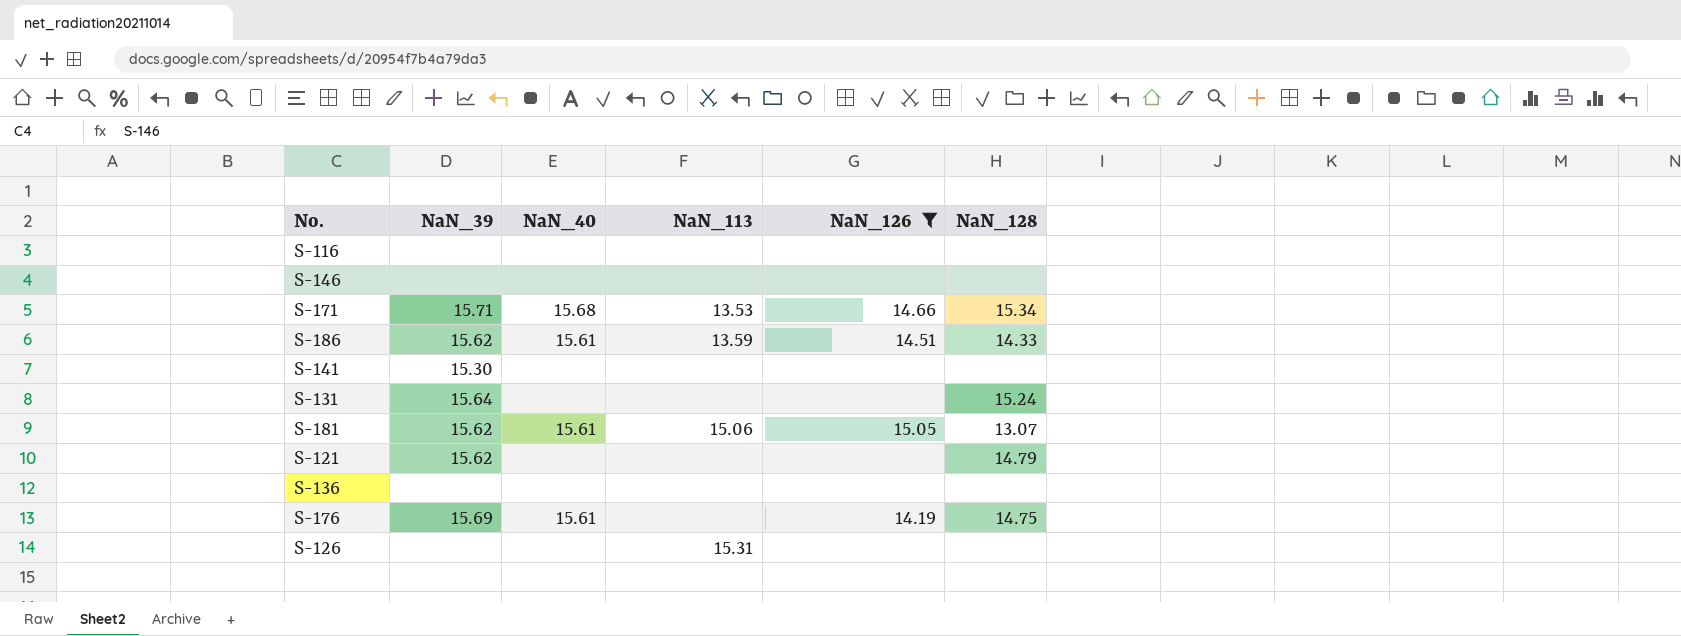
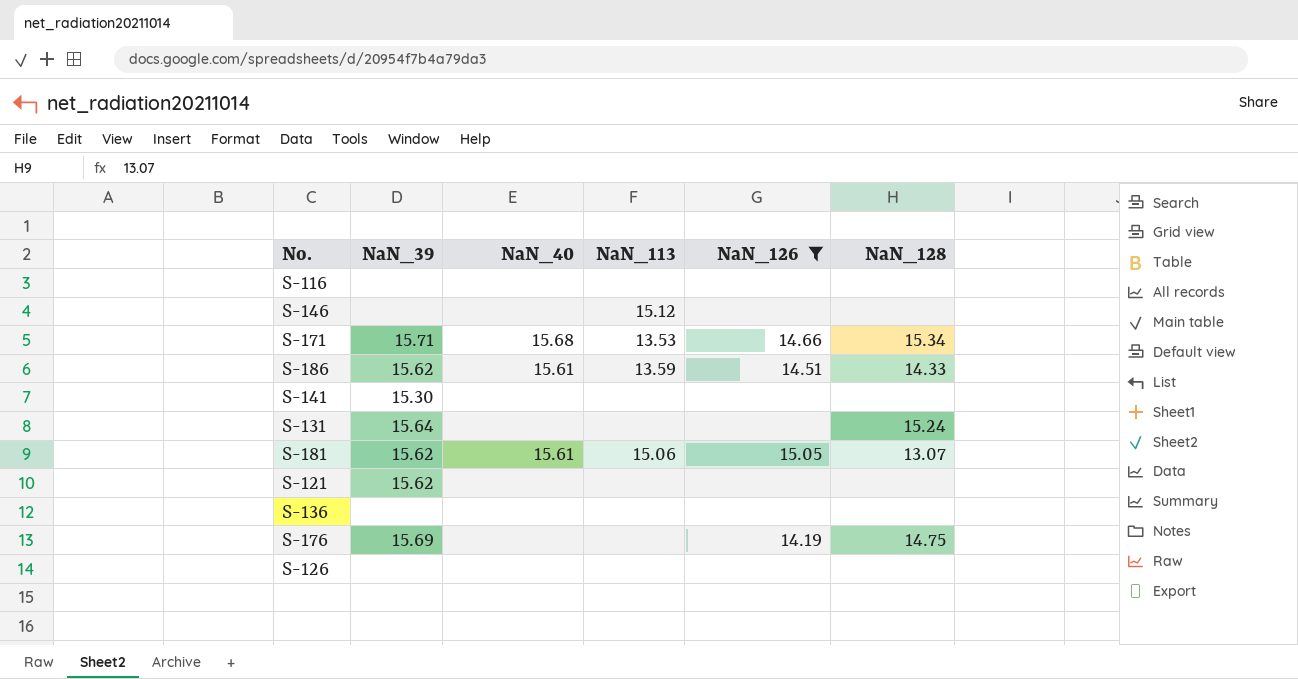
S-146 | NaN_113: none -> 15.12
S-121 | NaN_128: 14.79 -> none
S-176 | NaN_40: 15.61 -> none
S-126 | NaN_113: 15.31 -> none

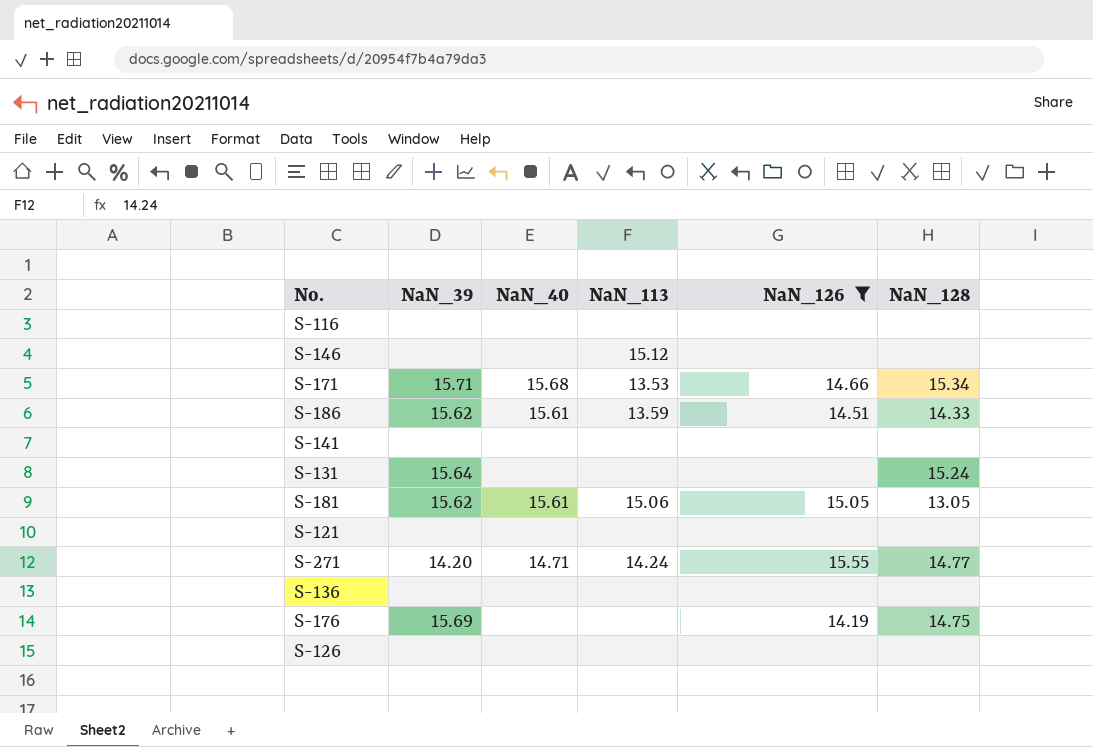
S-141 | NaN_39: 15.30 -> none
S-181 | NaN_128: 13.07 -> 13.05
S-121 | NaN_39: 15.62 -> none
row S-271: none -> 14.20 | 14.71 | 14.24 | 15.55 | 14.77

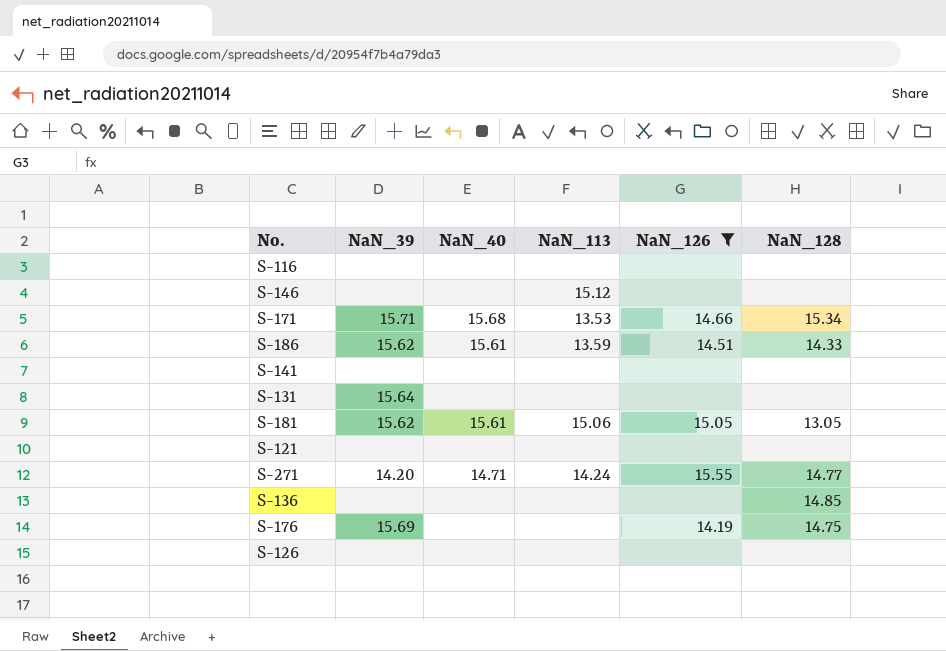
S-131 | NaN_128: 15.24 -> none
S-136 | NaN_128: none -> 14.85

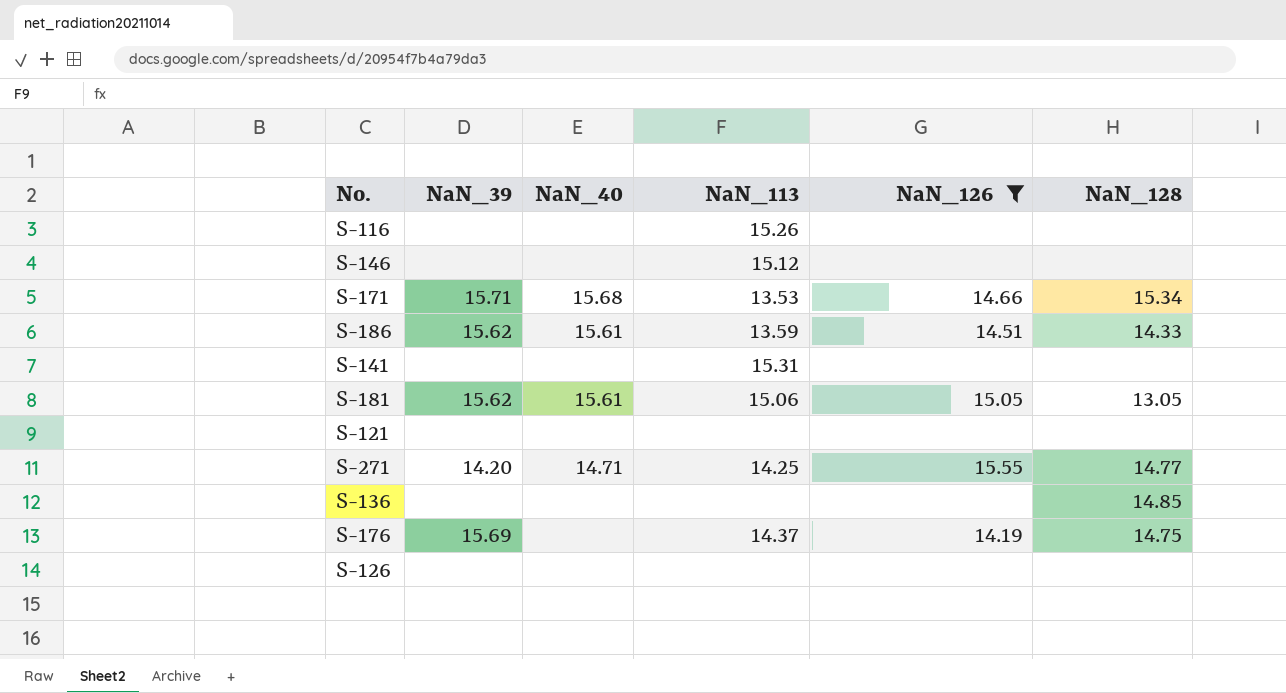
row S-131: 15.64 | none | none | none | none -> none
S-116 | NaN_113: none -> 15.26
S-141 | NaN_113: none -> 15.31
S-271 | NaN_113: 14.24 -> 14.25
S-176 | NaN_113: none -> 14.37

